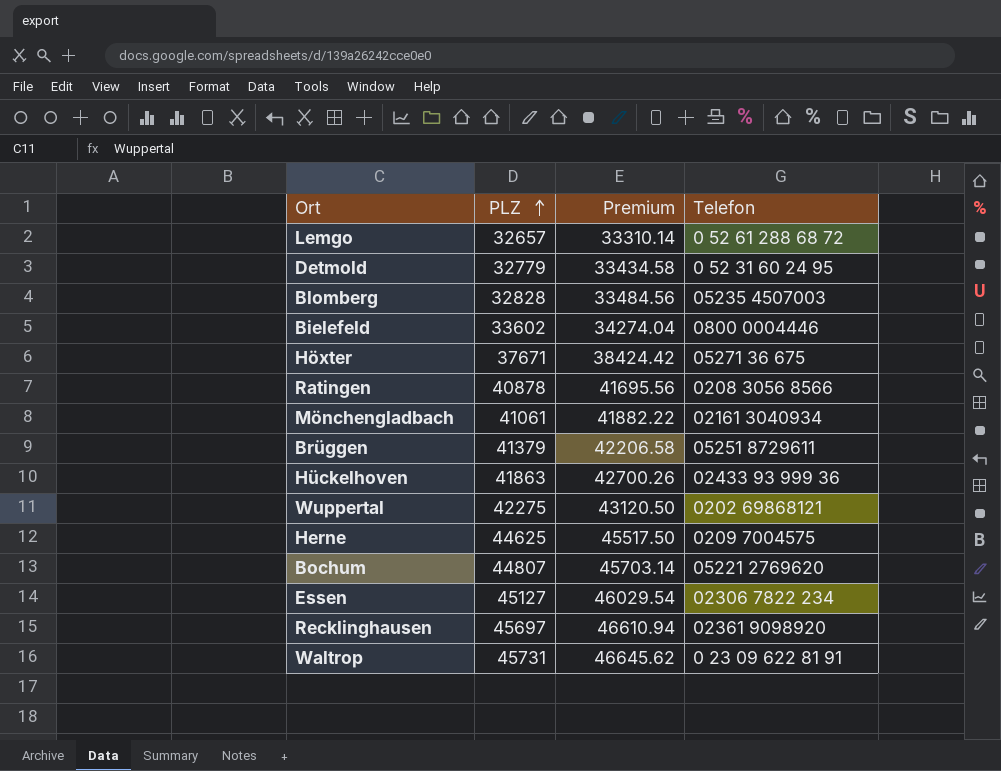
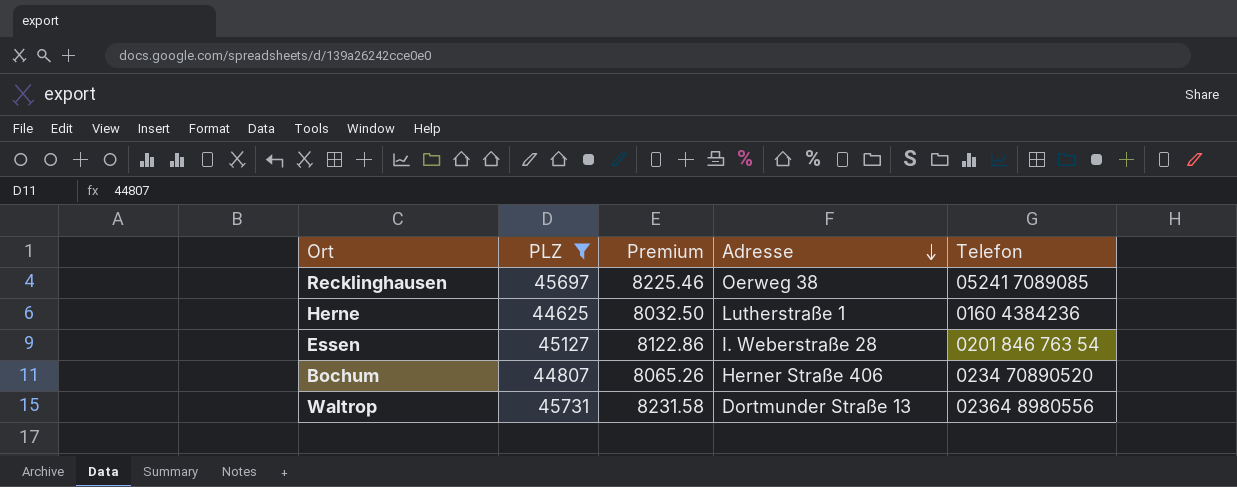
filter: none -> PLZ >= 44625
row order: PLZ ascending -> Adresse descending
column Premium | formula: [PLZ] * 1.02 -> [PLZ] * 0.18
column Adresse | position: none -> 4
Recklinghausen | Telefon: 02361 9098920 -> 05241 7089085
Herne | Telefon: 0209 7004575 -> 0160 4384236
Essen | Telefon: 02306 7822 234 -> 0201 846 763 54
Bochum | Telefon: 05221 2769620 -> 0234 70890520
Waltrop | Telefon: 0 23 09 622 81 91 -> 02364 8980556

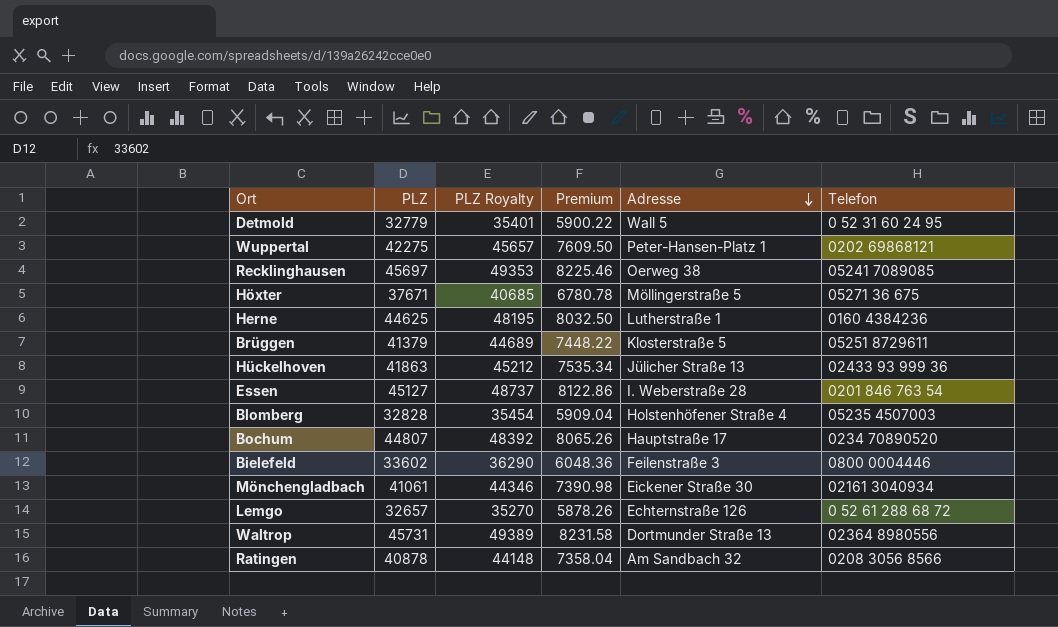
filter: PLZ >= 44625 -> none
column PLZ Royalty | formula: none -> [PLZ] * 1.08
Bochum | Adresse: Herner Straße 406 -> Hauptstraße 17

